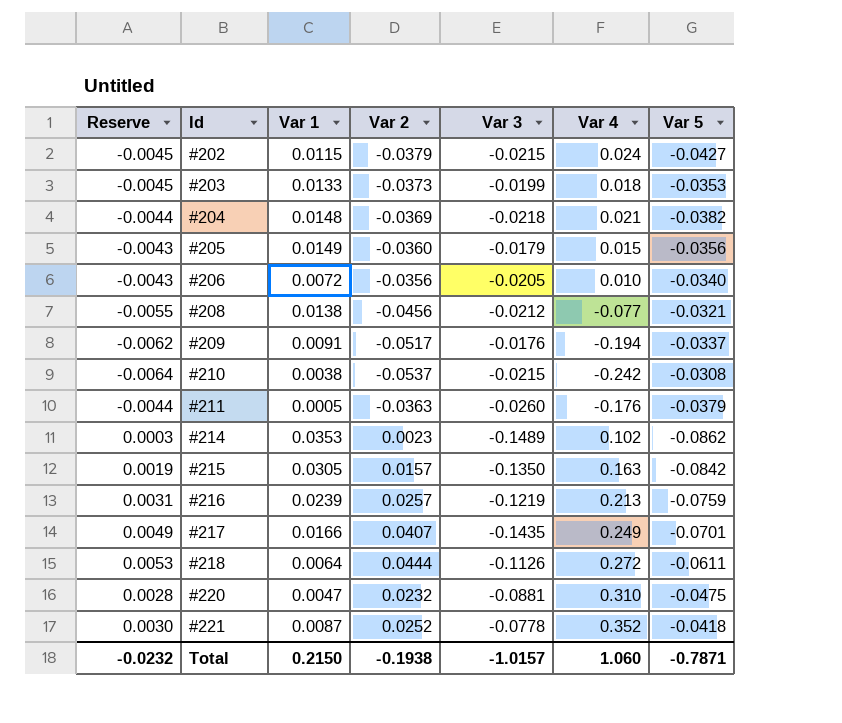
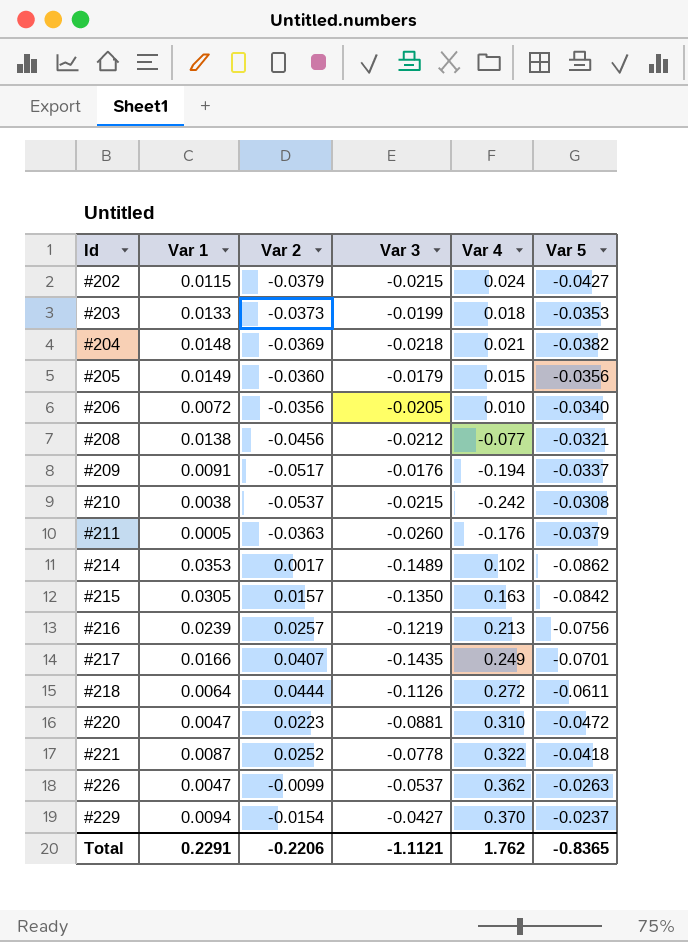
column Reserve | formula: [Var 2] * 0.12 -> none
#214 | Var 2: 0.0023 -> 0.0017
#216 | Var 5: -0.0759 -> -0.0756
#220 | Var 2: 0.0232 -> 0.0223
#220 | Var 5: -0.0475 -> -0.0472
#221 | Var 4: 0.352 -> 0.322
row #226: none -> 0.0047 | -0.0099 | -0.0537 | 0.362 | -0.0263
row #229: none -> 0.0094 | -0.0154 | -0.0427 | 0.370 | -0.0237
Total | Var 1: 0.2150 -> 0.2291
Total | Var 2: -0.1938 -> -0.2206
Total | Var 3: -1.0157 -> -1.1121
Total | Var 4: 1.060 -> 1.762
Total | Var 5: -0.7871 -> -0.8365

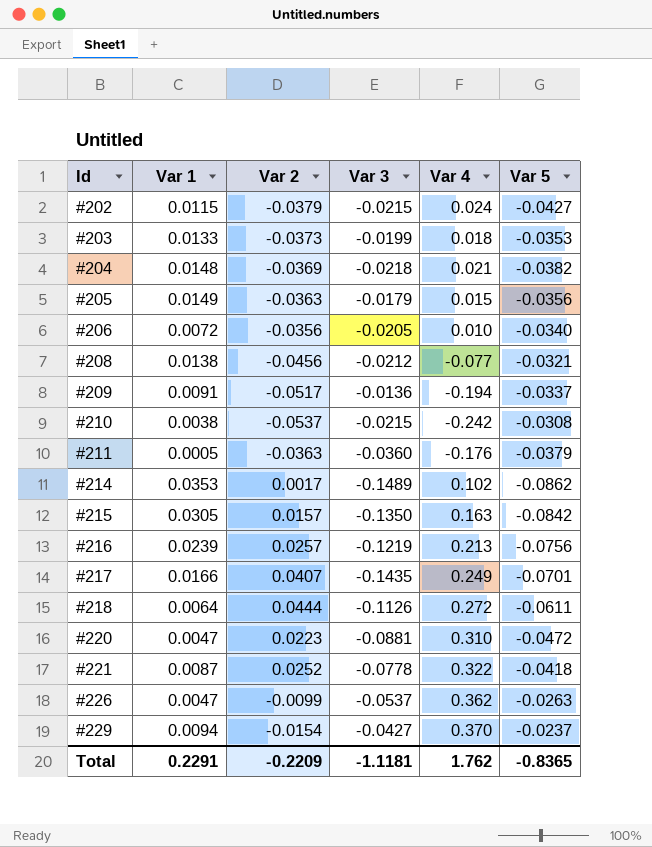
#205 | Var 2: -0.0360 -> -0.0363
#209 | Var 3: -0.0176 -> -0.0136
#211 | Var 3: -0.0260 -> -0.0360
Total | Var 2: -0.2206 -> -0.2209
Total | Var 3: -1.1121 -> -1.1181

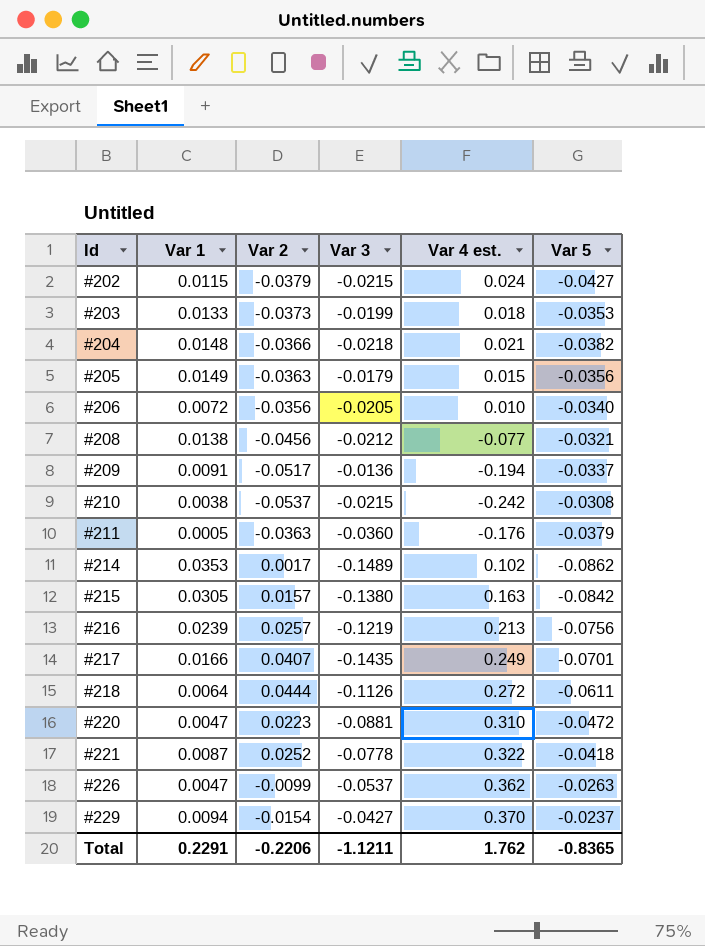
column name: Var 4 -> Var 4 est.
#204 | Var 2: -0.0369 -> -0.0366
#215 | Var 3: -0.1350 -> -0.1380
Total | Var 2: -0.2209 -> -0.2206
Total | Var 3: -1.1181 -> -1.1211

